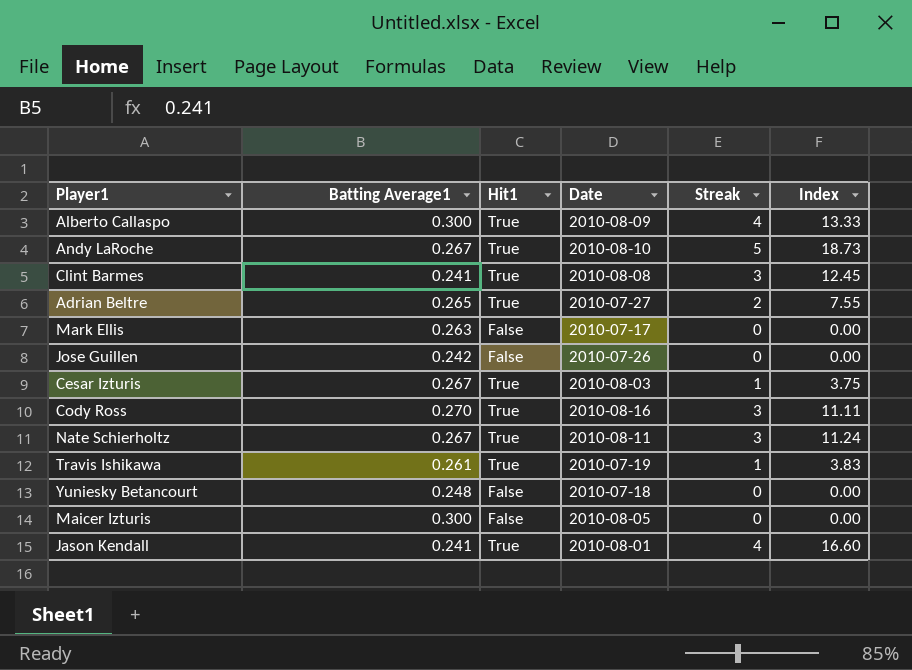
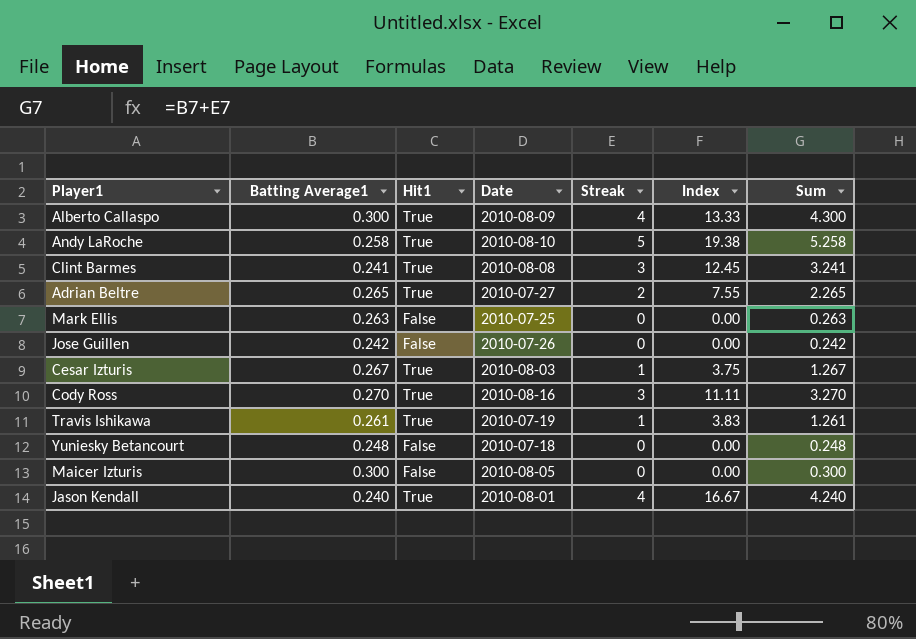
column Sum | formula: none -> [Batting Average1] + [Streak]
row Nate Schierholtz: 0.267 | True | 2010-08-11 | 3 | 11.24 -> none
Andy LaRoche | Batting Average1: 0.267 -> 0.258
Andy LaRoche | Index: 18.73 -> 19.38
Mark Ellis | Date: 2010-07-17 -> 2010-07-25
Jason Kendall | Batting Average1: 0.241 -> 0.240
Jason Kendall | Index: 16.60 -> 16.67

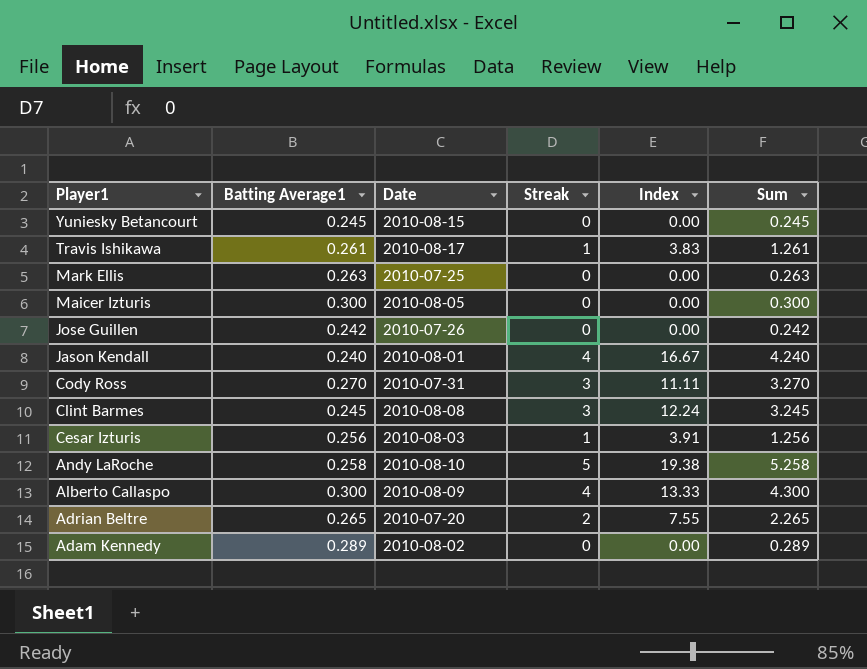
row order: none -> Player1 descending
column Hit1 | position: 3 -> none
Yuniesky Betancourt | Batting Average1: 0.248 -> 0.245
Yuniesky Betancourt | Date: 2010-07-18 -> 2010-08-15
Yuniesky Betancourt | Sum: 0.248 -> 0.245
Travis Ishikawa | Date: 2010-07-19 -> 2010-08-17
Cody Ross | Date: 2010-08-16 -> 2010-07-31
Clint Barmes | Batting Average1: 0.241 -> 0.245
Clint Barmes | Index: 12.45 -> 12.24
Clint Barmes | Sum: 3.241 -> 3.245
Cesar Izturis | Batting Average1: 0.267 -> 0.256
Cesar Izturis | Index: 3.75 -> 3.91
Cesar Izturis | Sum: 1.267 -> 1.256
Adrian Beltre | Date: 2010-07-27 -> 2010-07-20
row Adam Kennedy: none -> 0.289 | 2010-08-02 | 0 | 0.00 | 0.289

